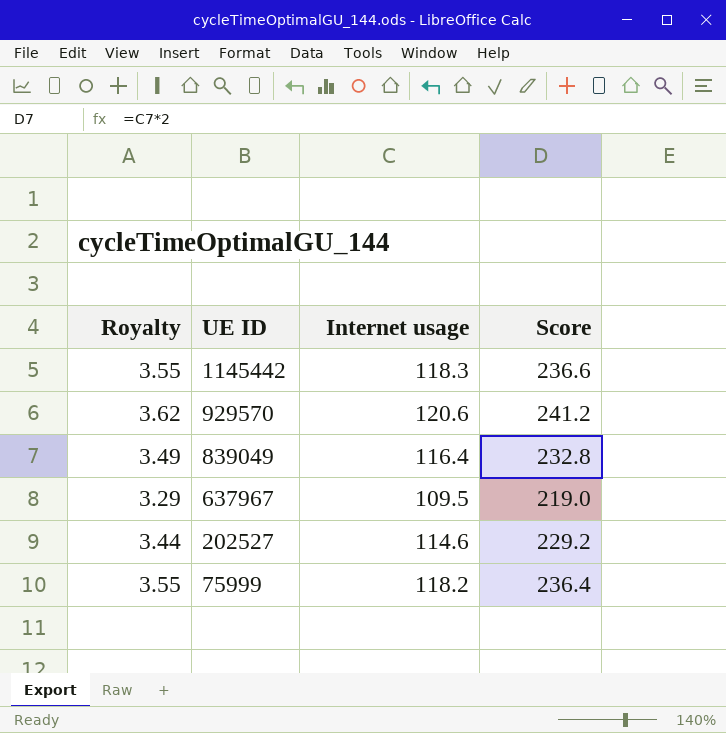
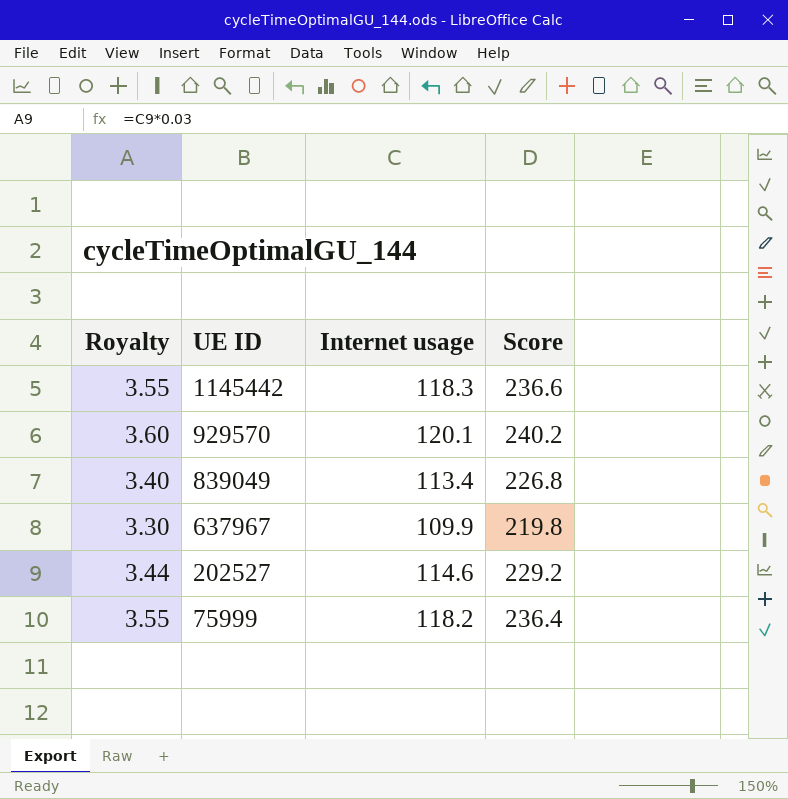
929570 | Royalty: 3.62 -> 3.60
929570 | Internet usage: 120.6 -> 120.1
929570 | Score: 241.2 -> 240.2
839049 | Royalty: 3.49 -> 3.40
839049 | Internet usage: 116.4 -> 113.4
839049 | Score: 232.8 -> 226.8
637967 | Royalty: 3.29 -> 3.30
637967 | Internet usage: 109.5 -> 109.9
637967 | Score: 219.0 -> 219.8

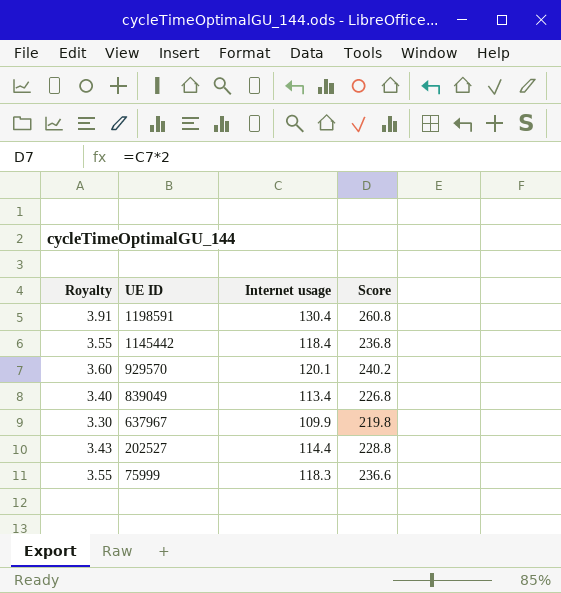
row 1198591: none -> 3.91 | 130.4 | 260.8
1145442 | Internet usage: 118.3 -> 118.4
1145442 | Score: 236.6 -> 236.8
202527 | Royalty: 3.44 -> 3.43
202527 | Internet usage: 114.6 -> 114.4
202527 | Score: 229.2 -> 228.8
75999 | Internet usage: 118.2 -> 118.3
75999 | Score: 236.4 -> 236.6

